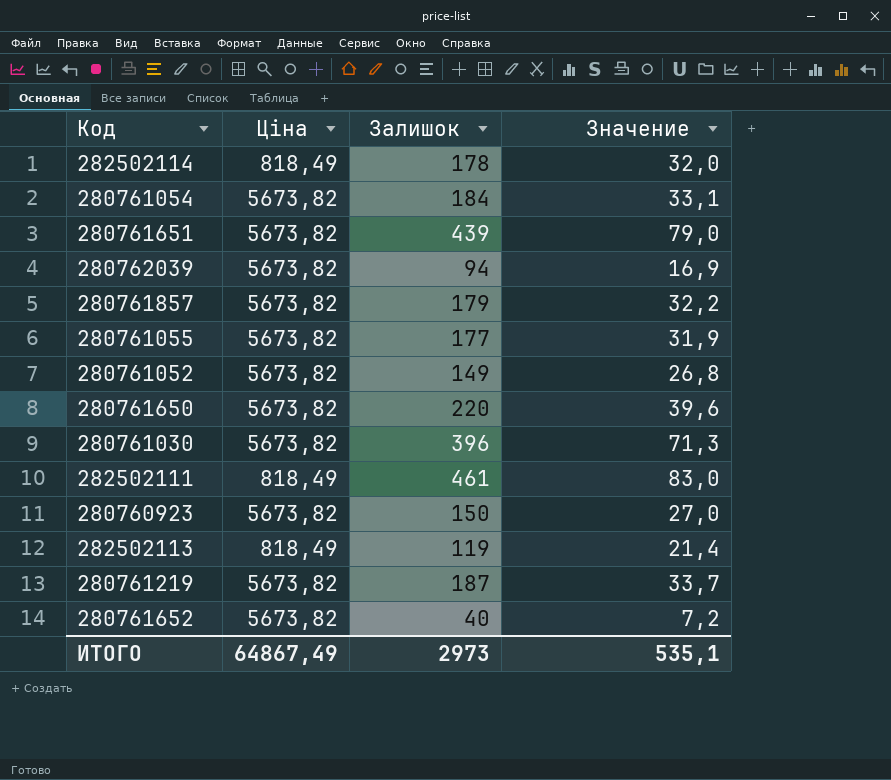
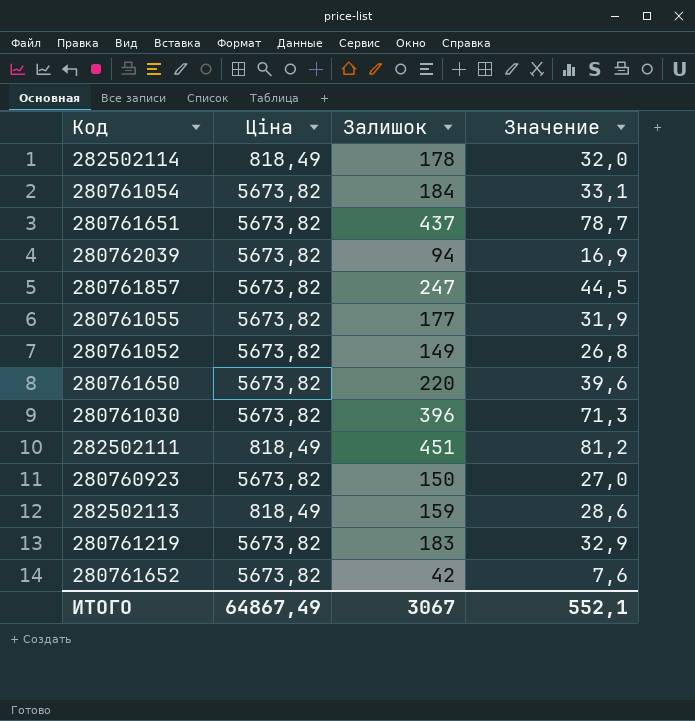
280761651 | Залишок: 439 -> 437
280761651 | Значение: 79,0 -> 78,7
280761857 | Залишок: 179 -> 247
280761857 | Значение: 32,2 -> 44,5
282502111 | Залишок: 461 -> 451
282502111 | Значение: 83,0 -> 81,2
282502113 | Залишок: 119 -> 159
282502113 | Значение: 21,4 -> 28,6
280761219 | Залишок: 187 -> 183
280761219 | Значение: 33,7 -> 32,9
280761652 | Залишок: 40 -> 42
280761652 | Значение: 7,2 -> 7,6
ИТОГО | Залишок: 2973 -> 3067
ИТОГО | Значение: 535,1 -> 552,1

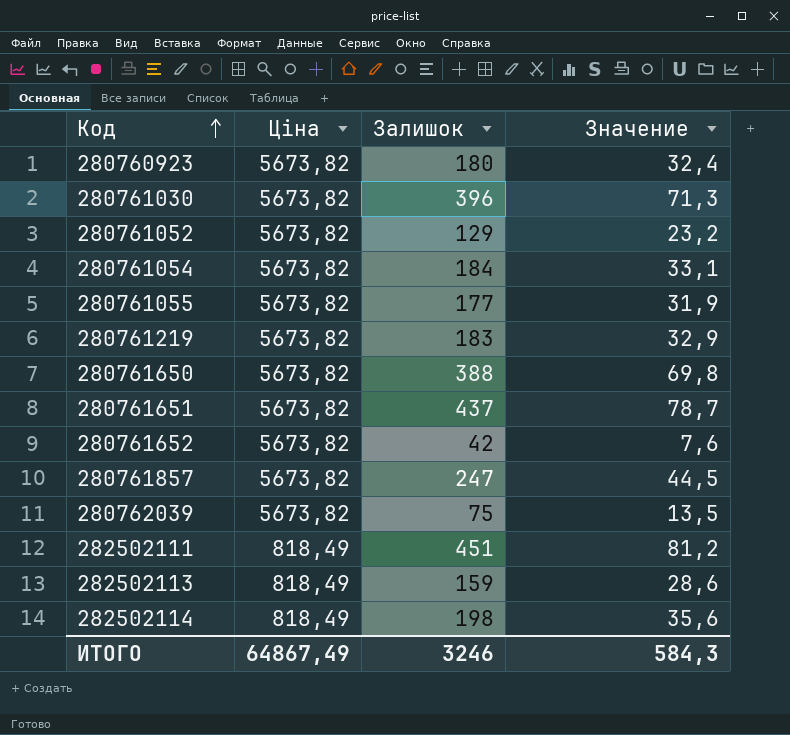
row order: none -> Код ascending
280760923 | Залишок: 150 -> 180
280760923 | Значение: 27,0 -> 32,4
280761052 | Залишок: 149 -> 129
280761052 | Значение: 26,8 -> 23,2
280761650 | Залишок: 220 -> 388
280761650 | Значение: 39,6 -> 69,8
280762039 | Залишок: 94 -> 75
280762039 | Значение: 16,9 -> 13,5
282502114 | Залишок: 178 -> 198
282502114 | Значение: 32,0 -> 35,6
ИТОГО | Залишок: 3067 -> 3246
ИТОГО | Значение: 552,1 -> 584,3

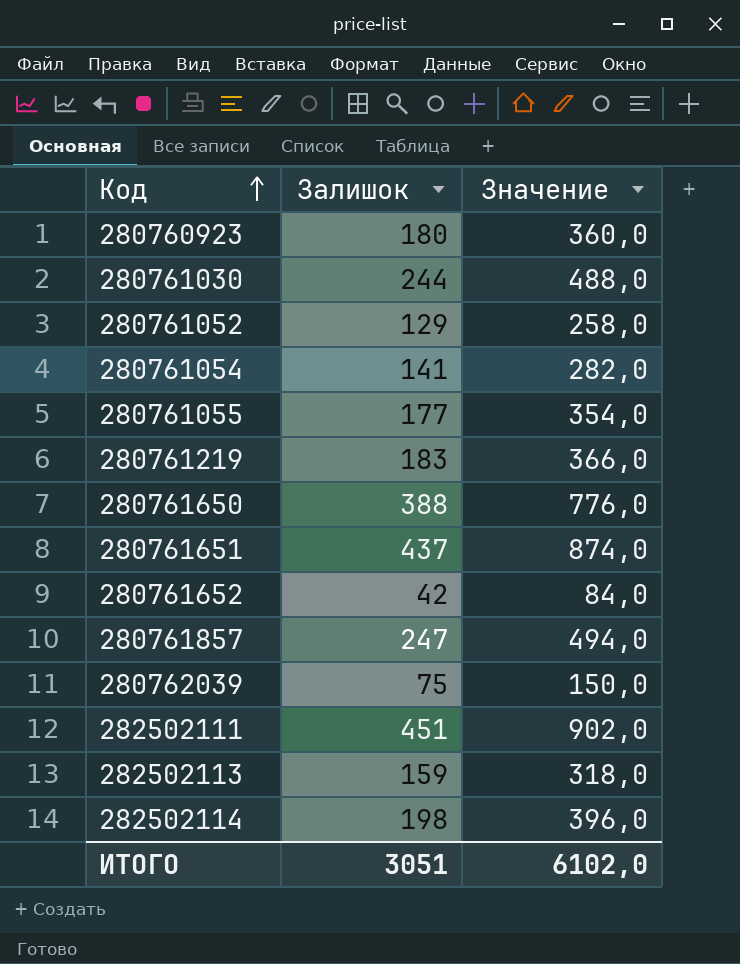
column Ціна | position: 2 -> none
column Значение | formula: [Залишок] * 0,18 -> [Залишок] * 2
280761030 | Залишок: 396 -> 244
280761054 | Залишок: 184 -> 141
ИТОГО | Залишок: 3246 -> 3051
ИТОГО | Значение: 584,3 -> 6102,0

